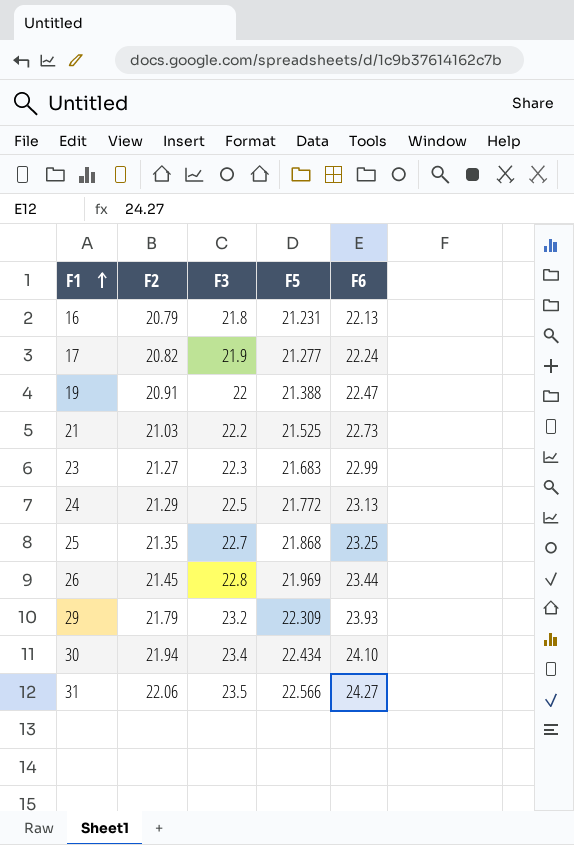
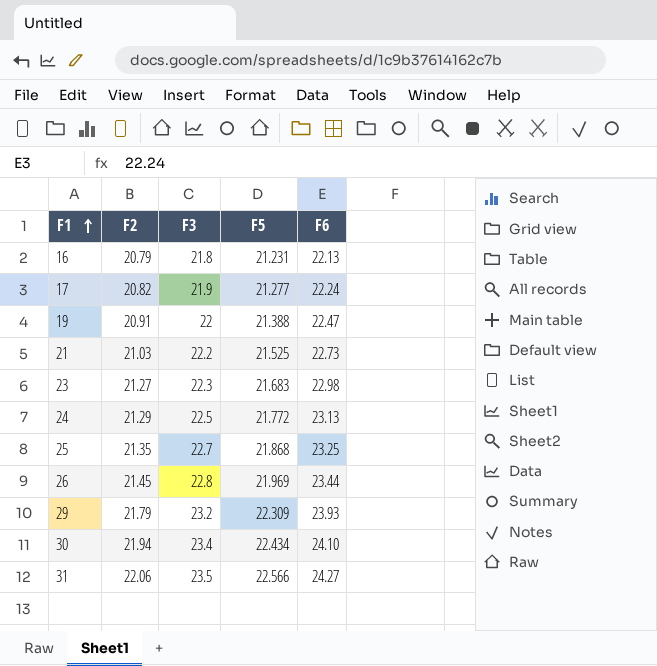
23 | F6: 22.99 -> 22.98

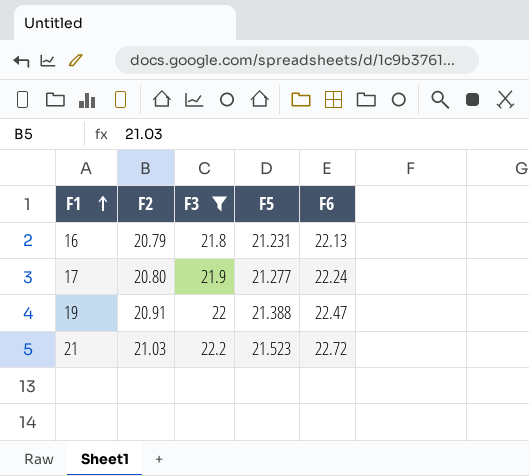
filter: none -> F3 <= 22.2
17 | F2: 20.82 -> 20.80
21 | F5: 21.525 -> 21.523
21 | F6: 22.73 -> 22.72

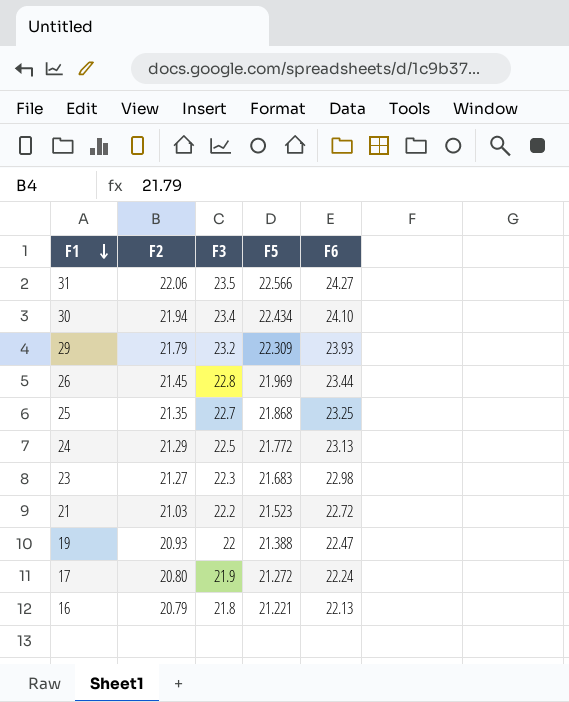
filter: F3 <= 22.2 -> none
row order: F1 ascending -> F1 descending
19 | F2: 20.91 -> 20.93
17 | F5: 21.277 -> 21.272
16 | F5: 21.231 -> 21.221

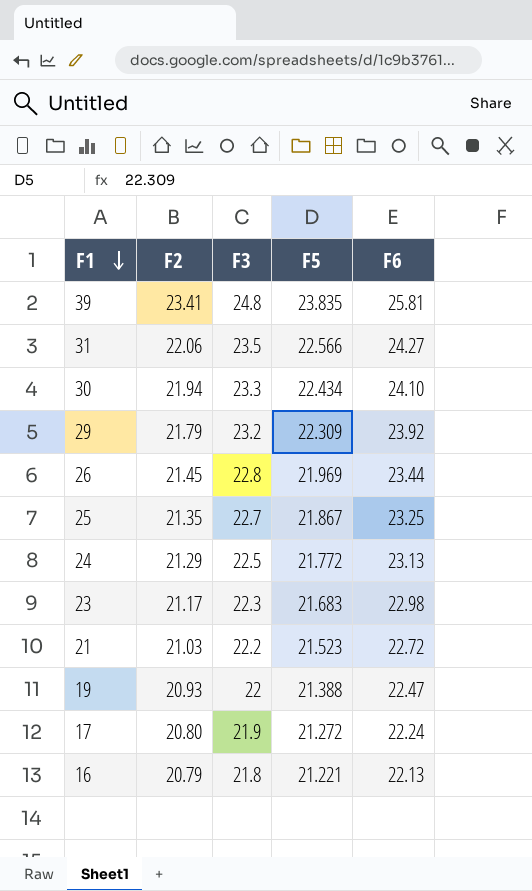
row 39: none -> 23.41 | 24.8 | 23.835 | 25.81
30 | F3: 23.4 -> 23.3
29 | F6: 23.93 -> 23.92
25 | F5: 21.868 -> 21.867
23 | F2: 21.27 -> 21.17

